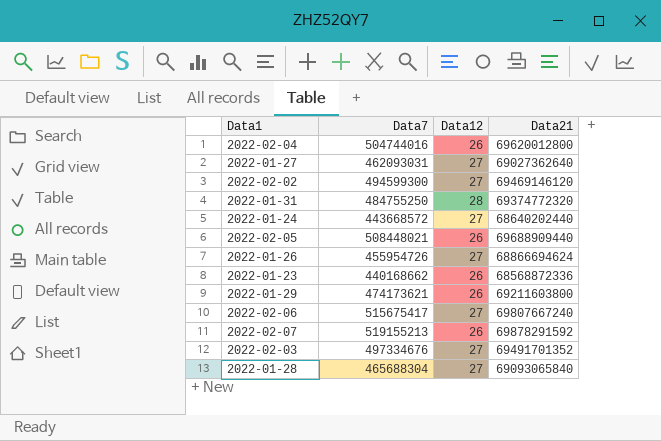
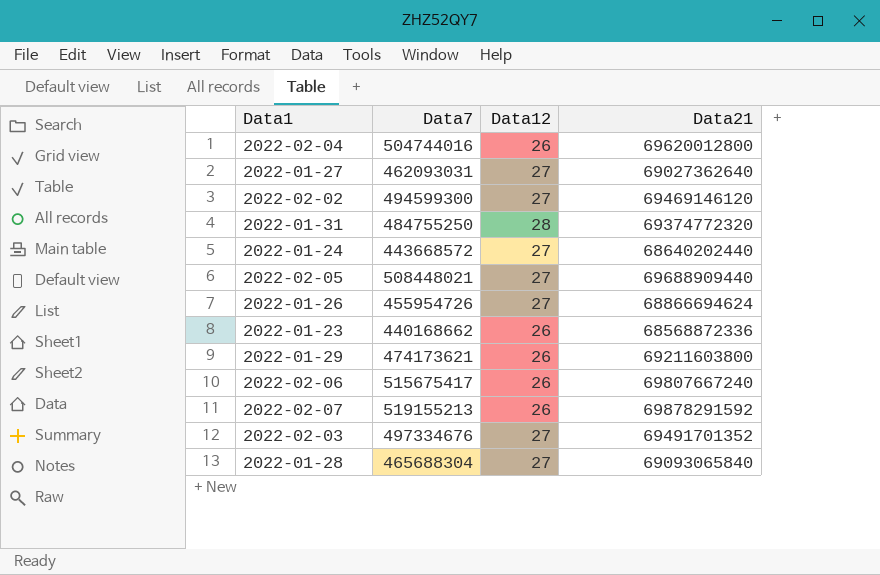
2022-02-05 | Data12: 26 -> 27
2022-02-06 | Data12: 27 -> 26

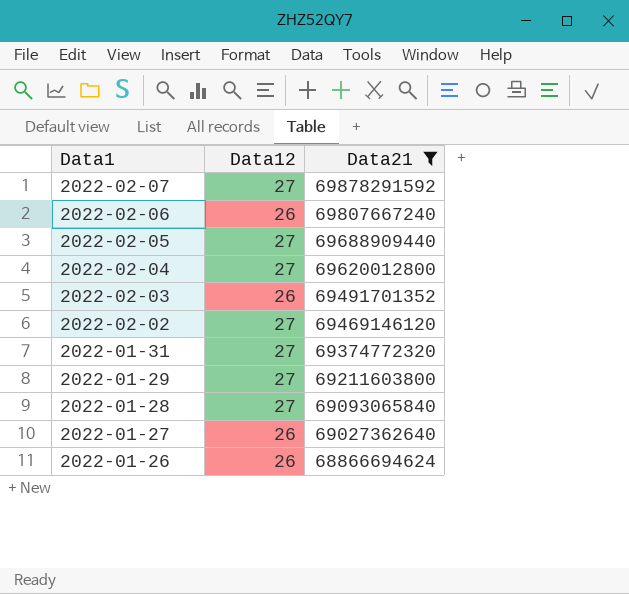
filter: none -> Data21 >= 68866694624
row order: none -> Data1 descending
column Data7 | position: 2 -> none
2022-02-07 | Data12: 26 -> 27
2022-02-04 | Data12: 26 -> 27
2022-02-03 | Data12: 27 -> 26
2022-01-31 | Data12: 28 -> 27
2022-01-29 | Data12: 26 -> 27
2022-01-27 | Data12: 27 -> 26
2022-01-26 | Data12: 27 -> 26

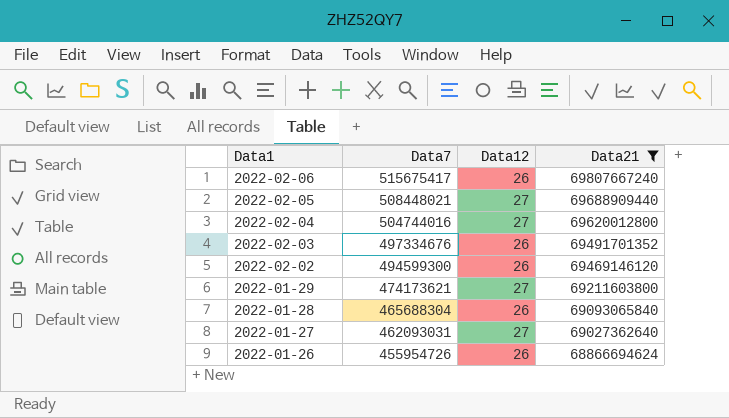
column Data7 | position: none -> 2
row 2022-02-07: 27 | 69878291592 -> none
row 2022-01-31: 27 | 69374772320 -> none
2022-02-02 | Data12: 27 -> 26
2022-01-28 | Data12: 27 -> 26
2022-01-27 | Data12: 26 -> 27

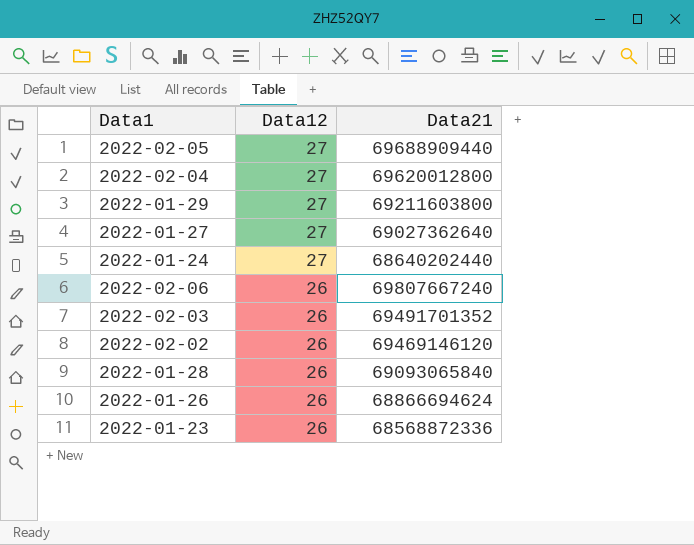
filter: Data21 >= 68866694624 -> none
row order: Data1 descending -> Data12 descending
column Data7 | position: 2 -> none

